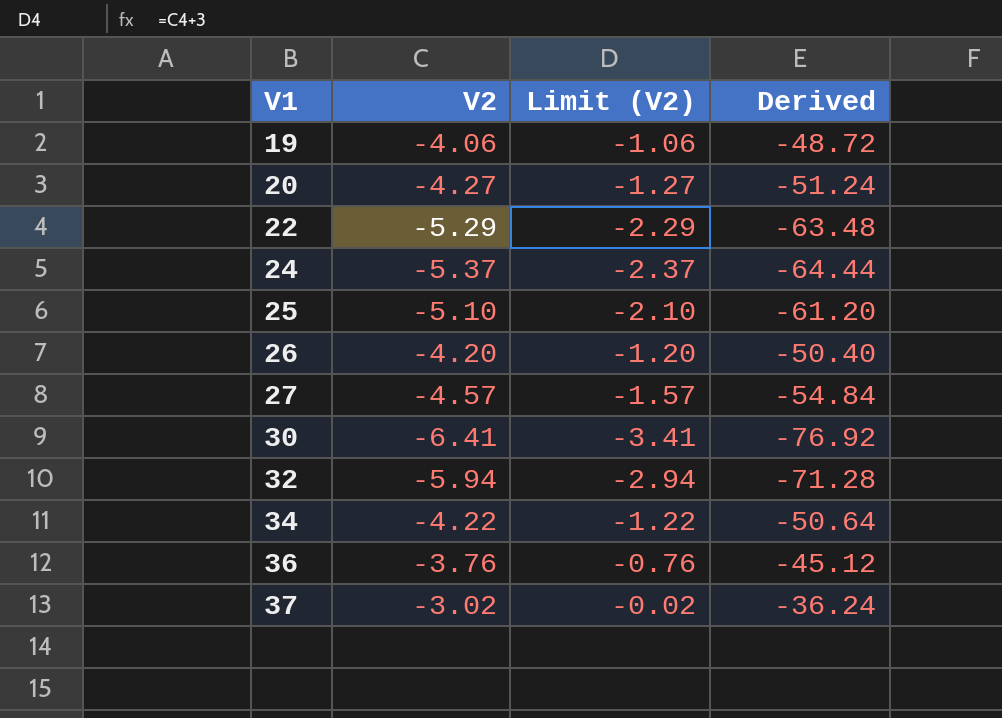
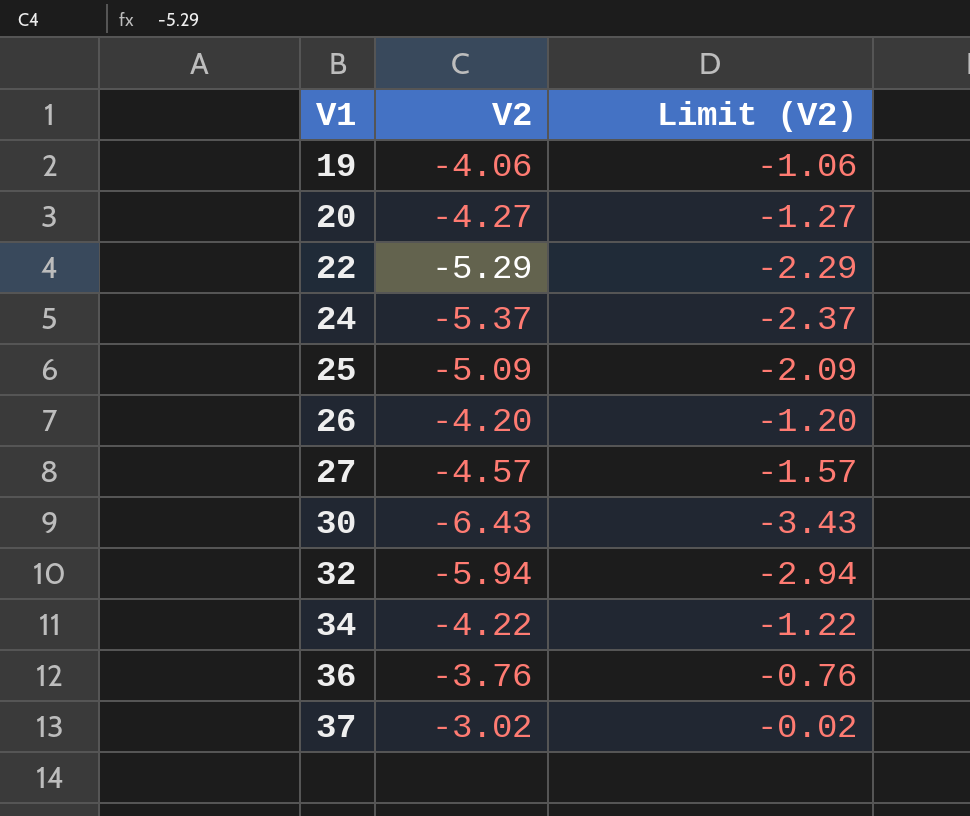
column Derived | formula: [V2] * 12 -> none
25 | V2: -5.10 -> -5.09
25 | Limit (V2): -2.10 -> -2.09
30 | V2: -6.41 -> -6.43
30 | Limit (V2): -3.41 -> -3.43

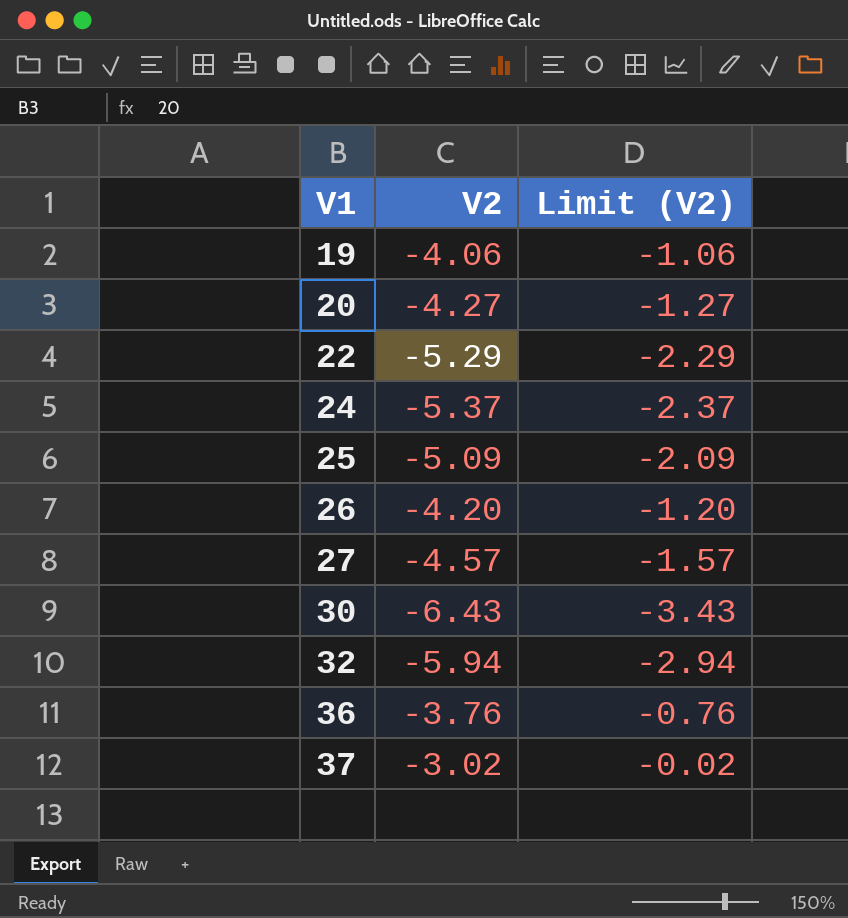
row 34: -4.22 | -1.22 -> none

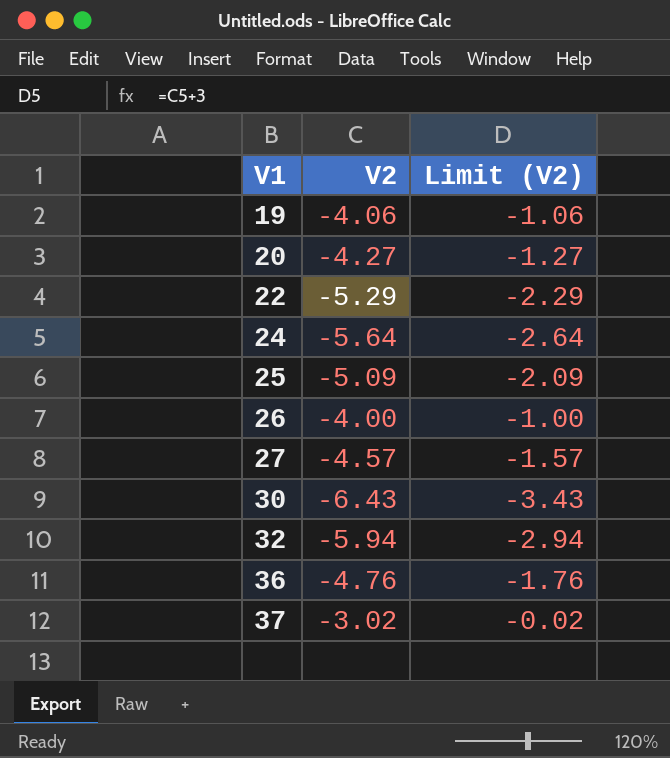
24 | V2: -5.37 -> -5.64
24 | Limit (V2): -2.37 -> -2.64
26 | V2: -4.20 -> -4.00
26 | Limit (V2): -1.20 -> -1.00
36 | V2: -3.76 -> -4.76
36 | Limit (V2): -0.76 -> -1.76

